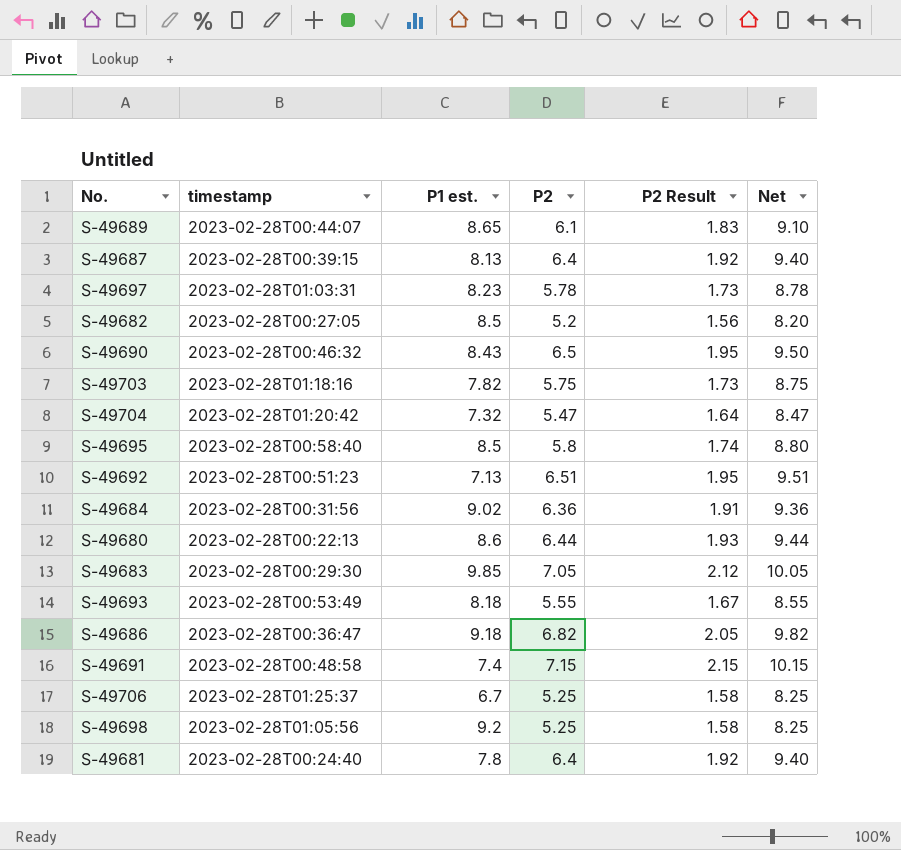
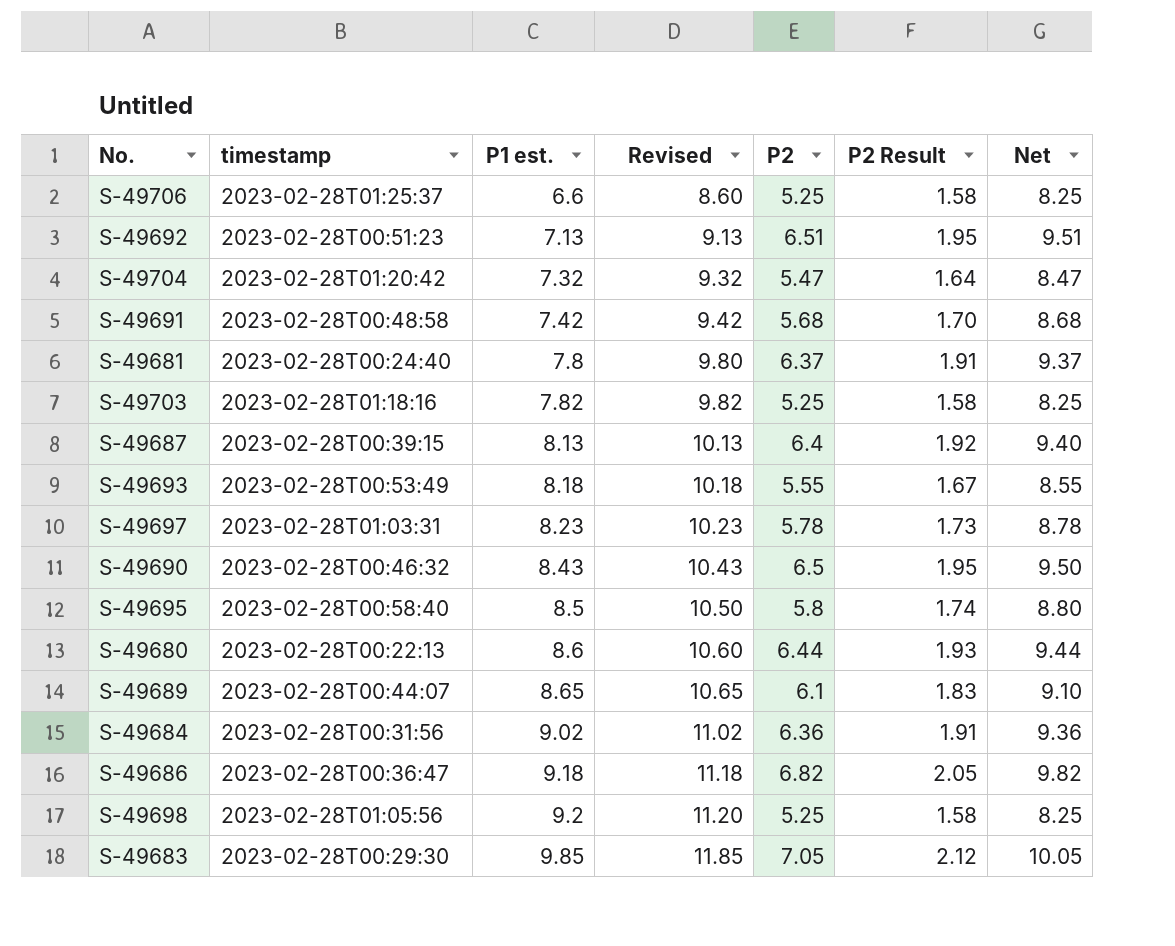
row order: none -> P1 est. ascending
column Revised | formula: none -> [P1 est.] + 2
row S-49682: 2023-02-28T00:27:05 | 8.5 | 5.2 | 1.56 | 8.20 -> none
S-49706 | P1 est.: 6.7 -> 6.6
S-49691 | P1 est.: 7.4 -> 7.42
S-49691 | P2: 7.15 -> 5.68
S-49691 | P2 Result: 2.15 -> 1.70
S-49691 | Net: 10.15 -> 8.68
S-49681 | P2: 6.4 -> 6.37
S-49681 | P2 Result: 1.92 -> 1.91
S-49681 | Net: 9.40 -> 9.37
S-49703 | P2: 5.75 -> 5.25
S-49703 | P2 Result: 1.73 -> 1.58
S-49703 | Net: 8.75 -> 8.25

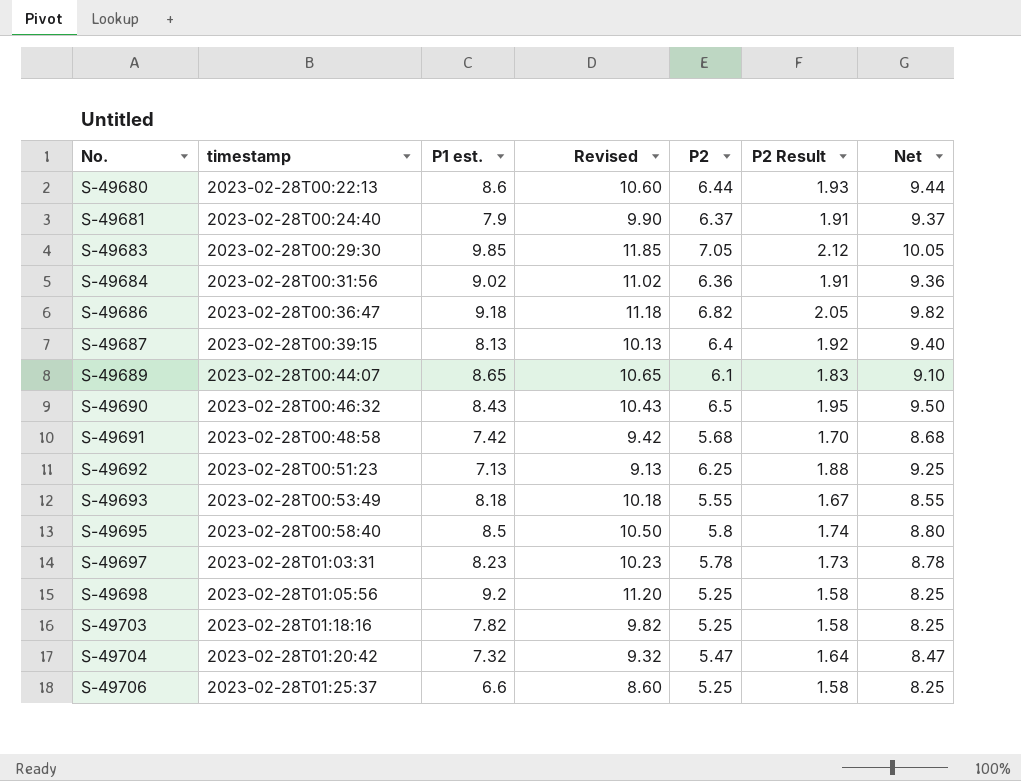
row order: P1 est. ascending -> No. ascending
S-49681 | P1 est.: 7.8 -> 7.9
S-49681 | Revised: 9.80 -> 9.90
S-49692 | P2: 6.51 -> 6.25
S-49692 | P2 Result: 1.95 -> 1.88
S-49692 | Net: 9.51 -> 9.25

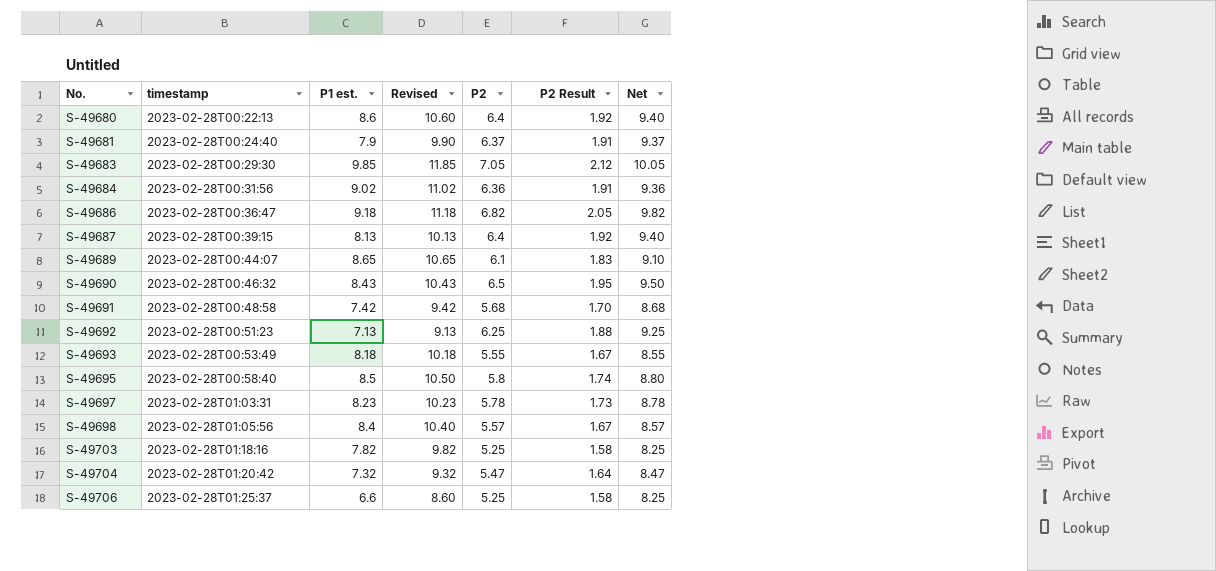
S-49680 | P2: 6.44 -> 6.4
S-49680 | P2 Result: 1.93 -> 1.92
S-49680 | Net: 9.44 -> 9.40
S-49698 | P1 est.: 9.2 -> 8.4
S-49698 | Revised: 11.20 -> 10.40
S-49698 | P2: 5.25 -> 5.57
S-49698 | P2 Result: 1.58 -> 1.67
S-49698 | Net: 8.25 -> 8.57

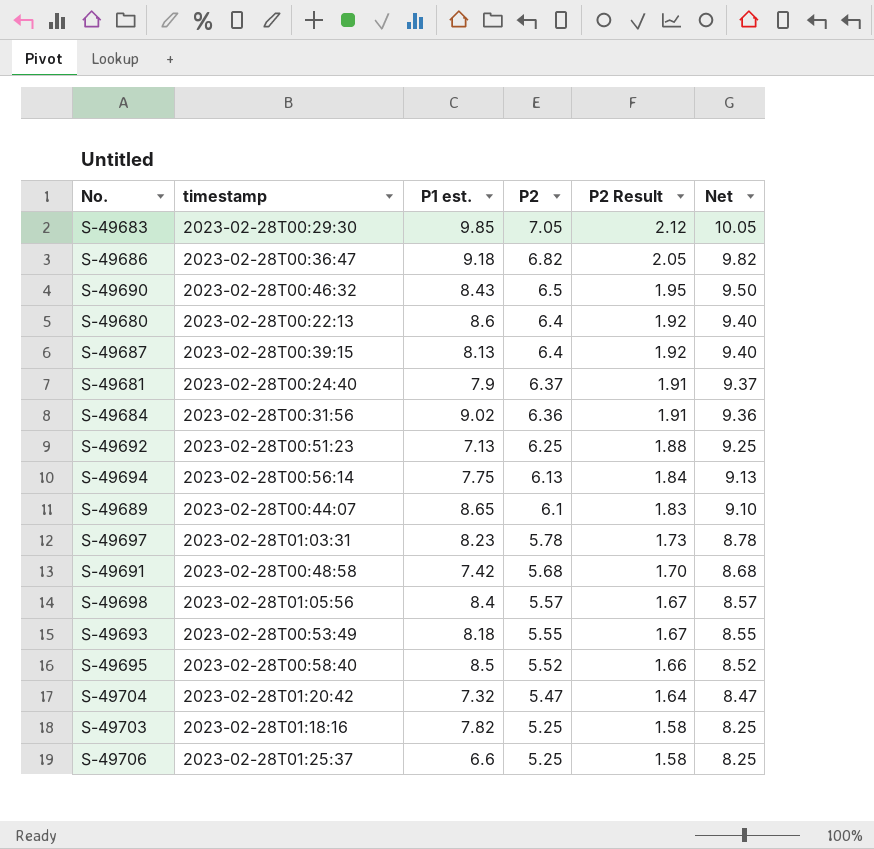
row order: No. ascending -> P2 descending
column Revised | formula: [P1 est.] + 2 -> none
row S-49694: none -> 2023-02-28T00:56:14 | 7.75 | 6.13 | 1.84 | 9.13
S-49695 | P2: 5.8 -> 5.52
S-49695 | P2 Result: 1.74 -> 1.66
S-49695 | Net: 8.80 -> 8.52

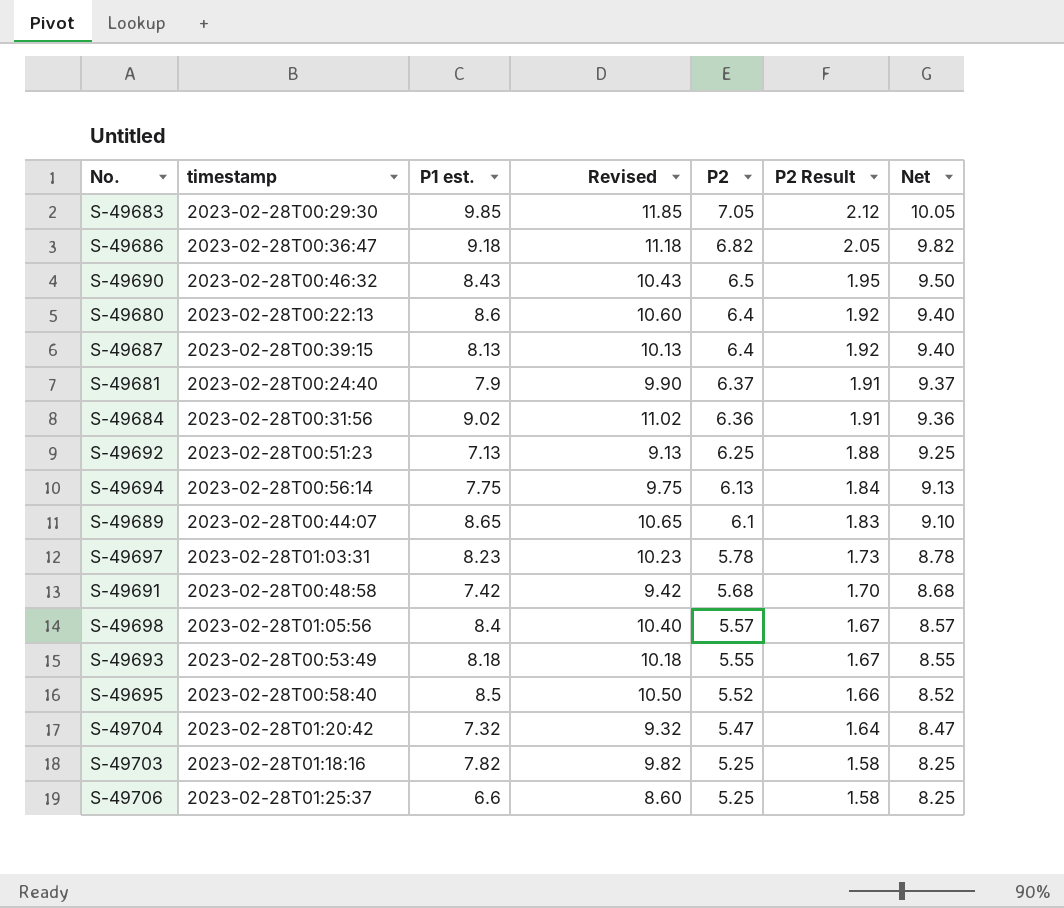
column Revised | formula: none -> [P1 est.] + 2

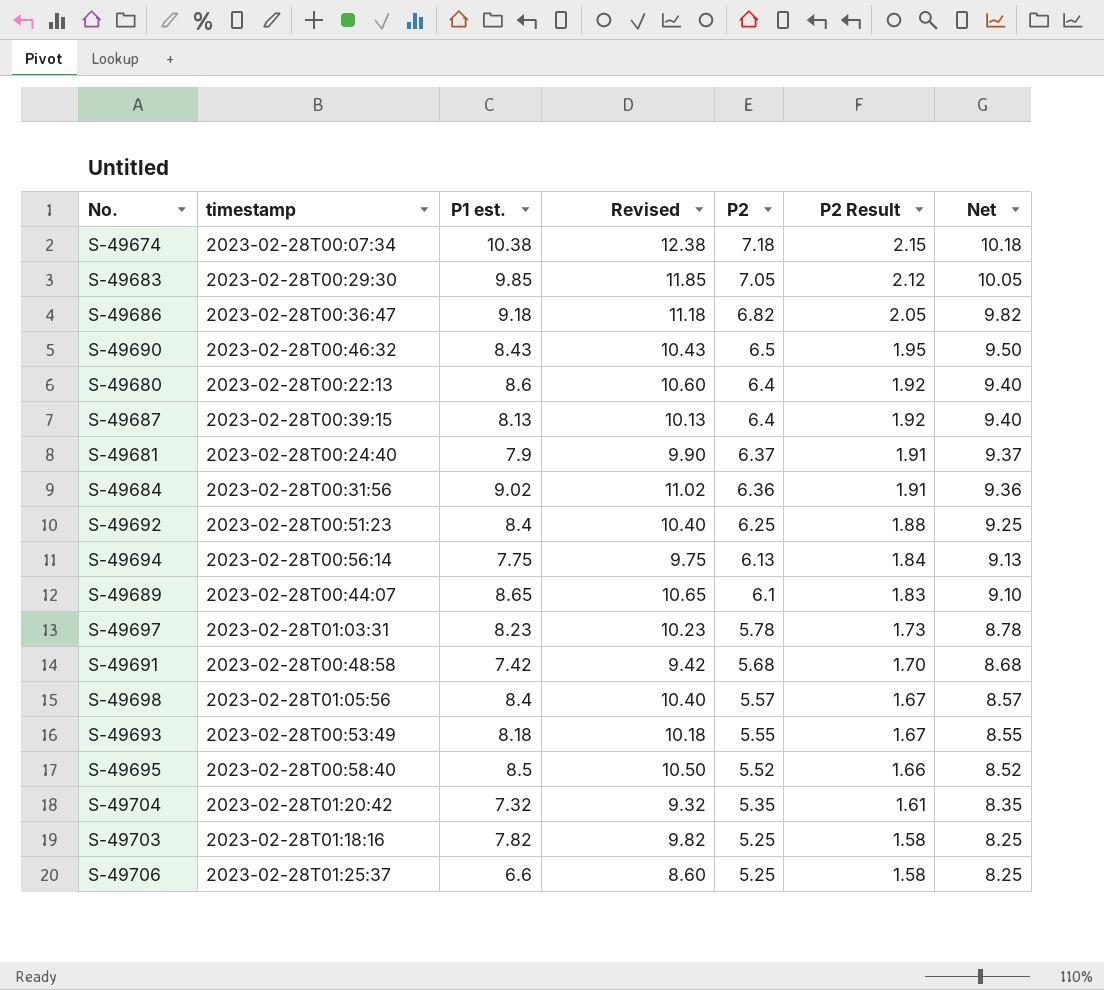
row S-49674: none -> 2023-02-28T00:07:34 | 10.38 | 12.38 | 7.18 | 2.15 | 10.18
S-49692 | P1 est.: 7.13 -> 8.4
S-49692 | Revised: 9.13 -> 10.40
S-49704 | P2: 5.47 -> 5.35
S-49704 | P2 Result: 1.64 -> 1.61
S-49704 | Net: 8.47 -> 8.35

